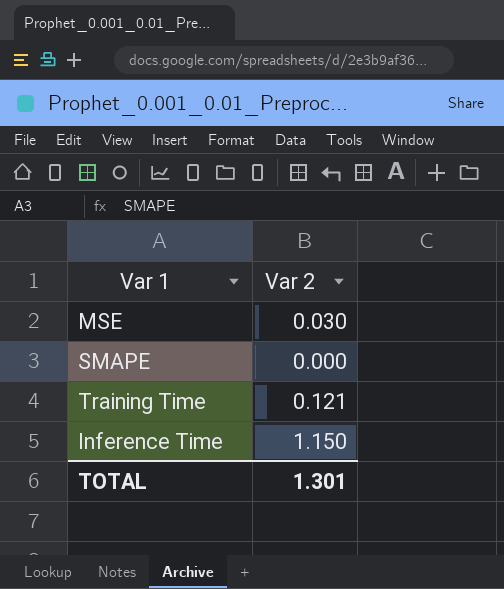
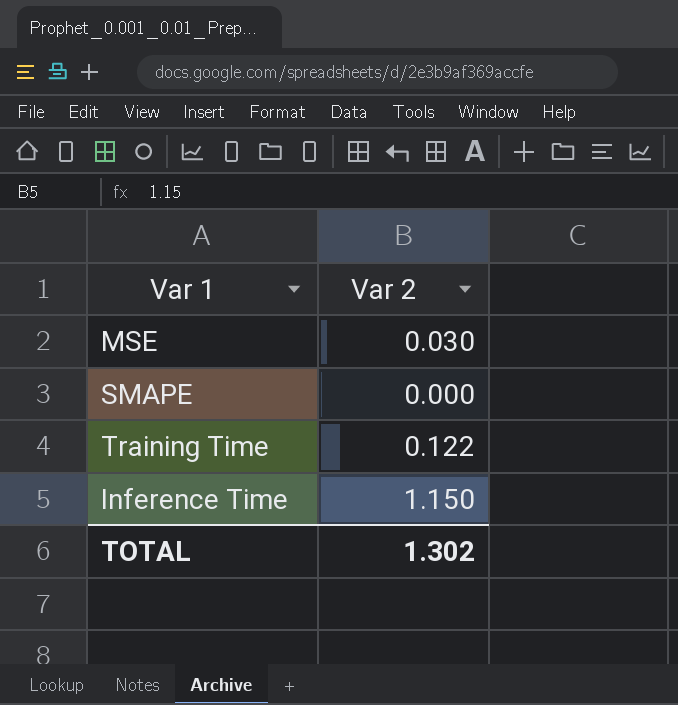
Training Time | Var 2: 0.121 -> 0.122
TOTAL | Var 2: 1.301 -> 1.302

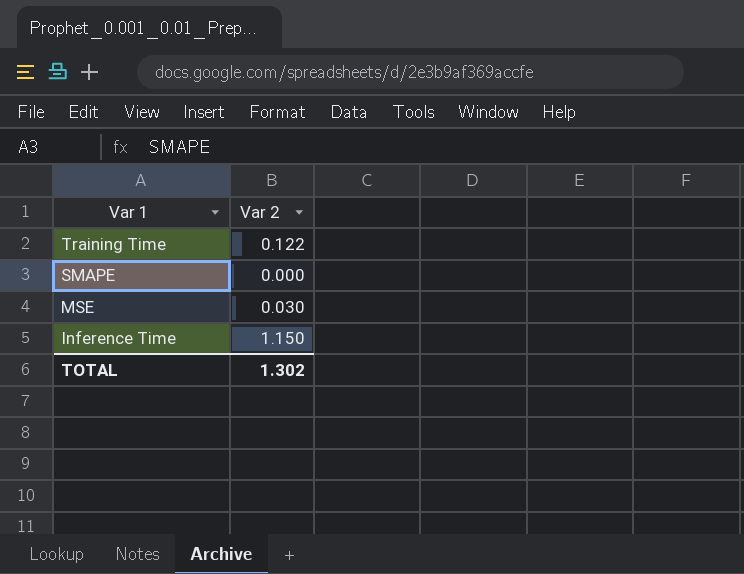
row order: none -> Var 1 descending

